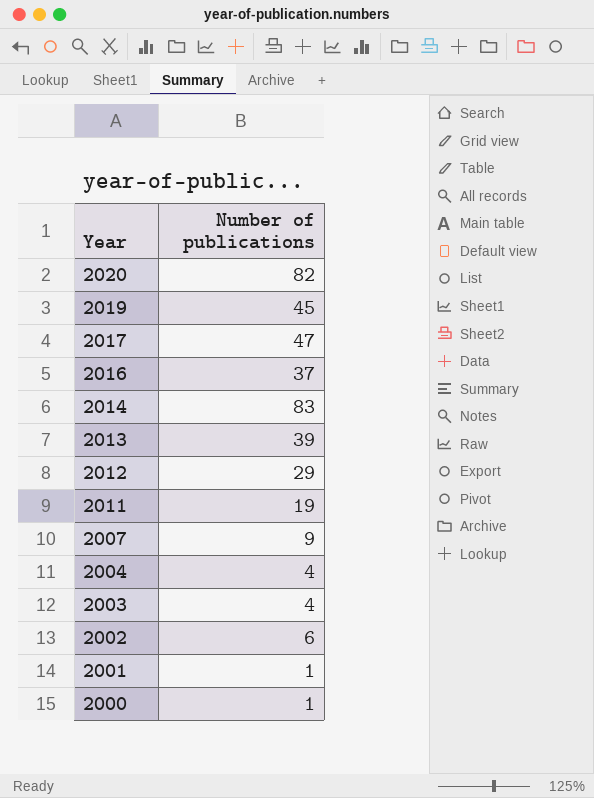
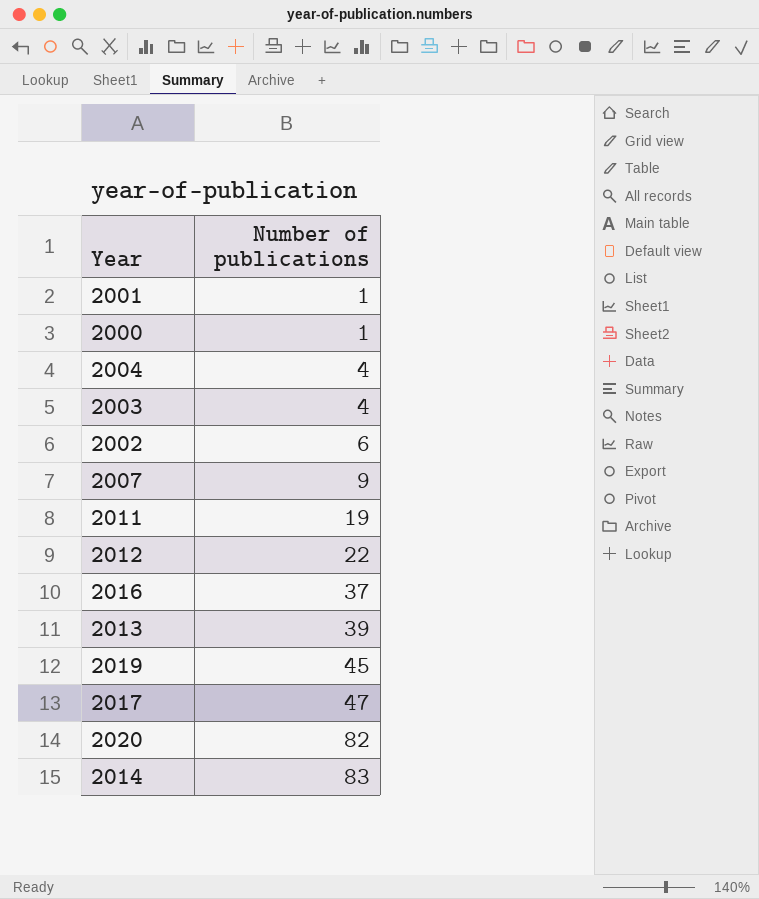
row order: Year descending -> Number of publications ascending
2012 | Number of publications: 29 -> 22

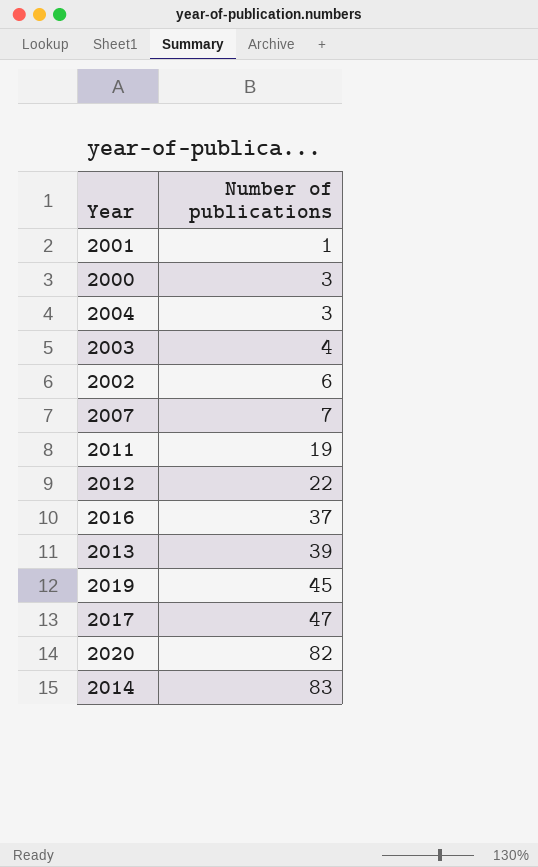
2000 | Number of publications: 1 -> 3
2004 | Number of publications: 4 -> 3
2007 | Number of publications: 9 -> 7

